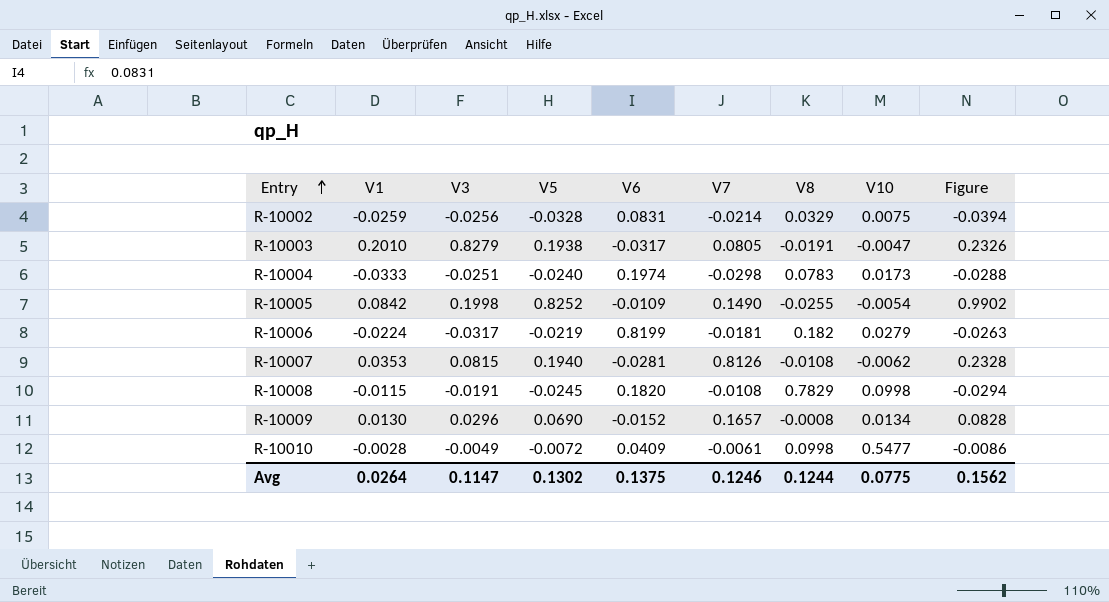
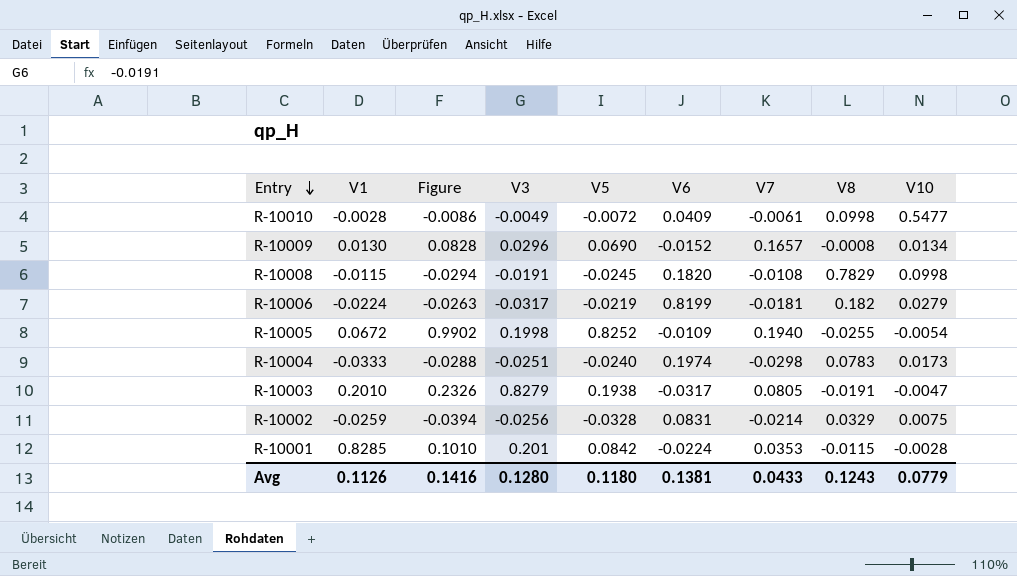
row order: Entry ascending -> Entry descending
column Figure | position: 9 -> 3
row R-10007: 0.0353 | 0.0815 | 0.1940 | -0.0281 | 0.8126 | -0.0108 | -0.0062 | 0.2328 -> none
R-10005 | V1: 0.0842 -> 0.0672
R-10005 | V7: 0.1490 -> 0.1940
row R-10001: none -> 0.8285 | 0.1010 | 0.201 | 0.0842 | -0.0224 | 0.0353 | -0.0115 | -0.0028
Avg | V1: 0.0264 -> 0.1126
Avg | Figure: 0.1562 -> 0.1416
Avg | V3: 0.1147 -> 0.1280
Avg | V5: 0.1302 -> 0.1180
Avg | V6: 0.1375 -> 0.1381
Avg | V7: 0.1246 -> 0.0433
Avg | V8: 0.1244 -> 0.1243
Avg | V10: 0.0775 -> 0.0779

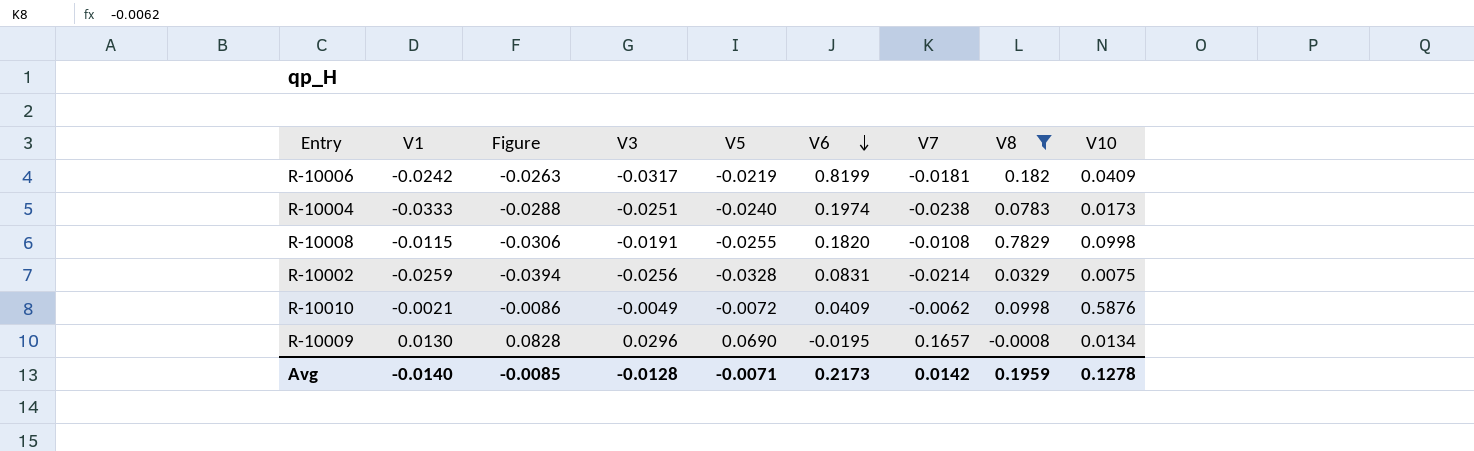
filter: none -> V8 >= -0.0008
row order: Entry descending -> V6 descending
R-10006 | V1: -0.0224 -> -0.0242
R-10006 | V10: 0.0279 -> 0.0409
R-10004 | V7: -0.0298 -> -0.0238
R-10008 | Figure: -0.0294 -> -0.0306
R-10008 | V5: -0.0245 -> -0.0255
R-10010 | V1: -0.0028 -> -0.0021
R-10010 | V7: -0.0061 -> -0.0062
R-10010 | V10: 0.5477 -> 0.5876
R-10009 | V6: -0.0152 -> -0.0195
Avg | V1: 0.1126 -> -0.0140
Avg | Figure: 0.1416 -> -0.0085
Avg | V3: 0.1280 -> -0.0128
Avg | V5: 0.1180 -> -0.0071
Avg | V6: 0.1381 -> 0.2173
Avg | V7: 0.0433 -> 0.0142
Avg | V8: 0.1243 -> 0.1959
Avg | V10: 0.0779 -> 0.1278

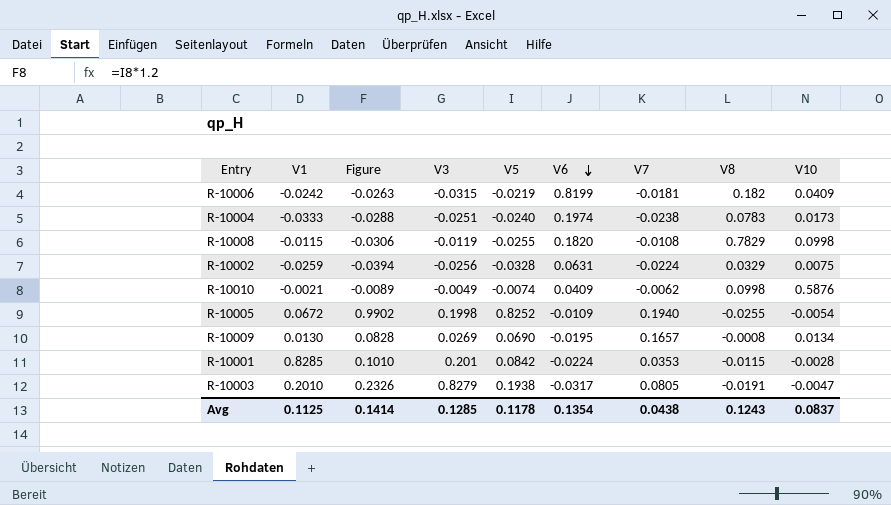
filter: V8 >= -0.0008 -> none
R-10006 | V3: -0.0317 -> -0.0315
R-10008 | V3: -0.0191 -> -0.0119
R-10002 | V6: 0.0831 -> 0.0631
R-10002 | V7: -0.0214 -> -0.0224
R-10010 | Figure: -0.0086 -> -0.0089
R-10010 | V5: -0.0072 -> -0.0074
R-10009 | V3: 0.0296 -> 0.0269
Avg | V1: -0.0140 -> 0.1125
Avg | Figure: -0.0085 -> 0.1414
Avg | V3: -0.0128 -> 0.1285
Avg | V5: -0.0071 -> 0.1178
Avg | V6: 0.2173 -> 0.1354
Avg | V7: 0.0142 -> 0.0438
Avg | V8: 0.1959 -> 0.1243
Avg | V10: 0.1278 -> 0.0837

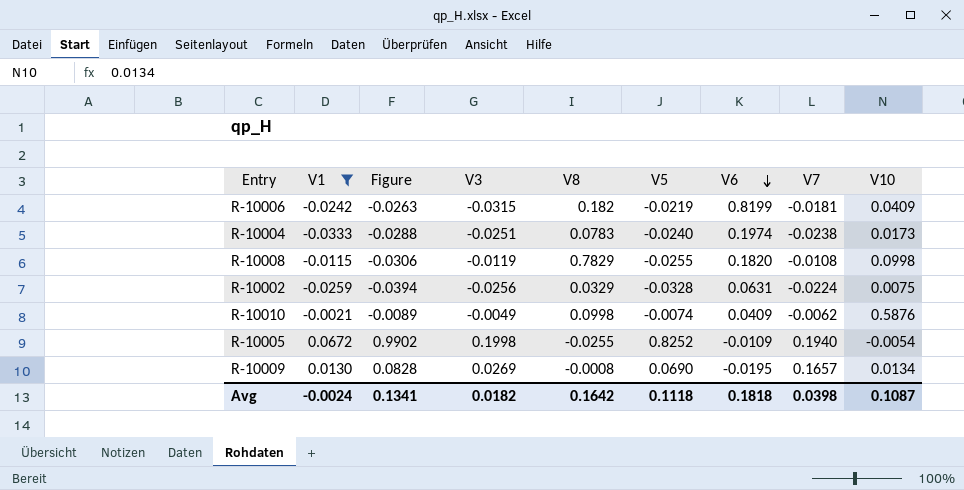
filter: none -> V1 <= 0.0672
column V8 | position: 8 -> 5
Avg | V1: 0.1125 -> -0.0024
Avg | Figure: 0.1414 -> 0.1341
Avg | V3: 0.1285 -> 0.0182
Avg | V8: 0.1243 -> 0.1642
Avg | V5: 0.1178 -> 0.1118
Avg | V6: 0.1354 -> 0.1818
Avg | V7: 0.0438 -> 0.0398
Avg | V10: 0.0837 -> 0.1087

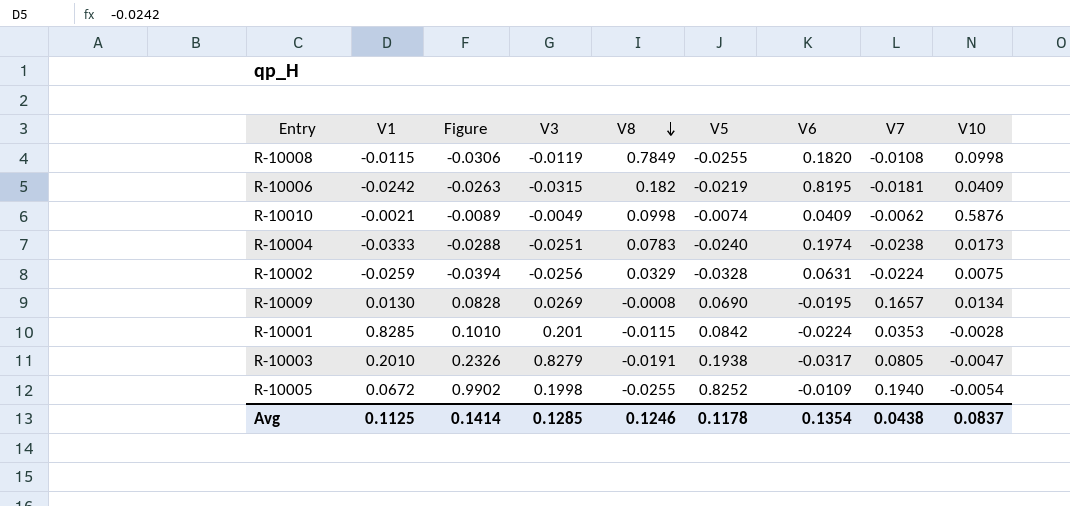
filter: V1 <= 0.0672 -> none
row order: V6 descending -> V8 descending
R-10008 | V8: 0.7829 -> 0.7849
R-10006 | V6: 0.8199 -> 0.8195
Avg | V1: -0.0024 -> 0.1125
Avg | Figure: 0.1341 -> 0.1414
Avg | V3: 0.0182 -> 0.1285
Avg | V8: 0.1642 -> 0.1246
Avg | V5: 0.1118 -> 0.1178
Avg | V6: 0.1818 -> 0.1354
Avg | V7: 0.0398 -> 0.0438
Avg | V10: 0.1087 -> 0.0837

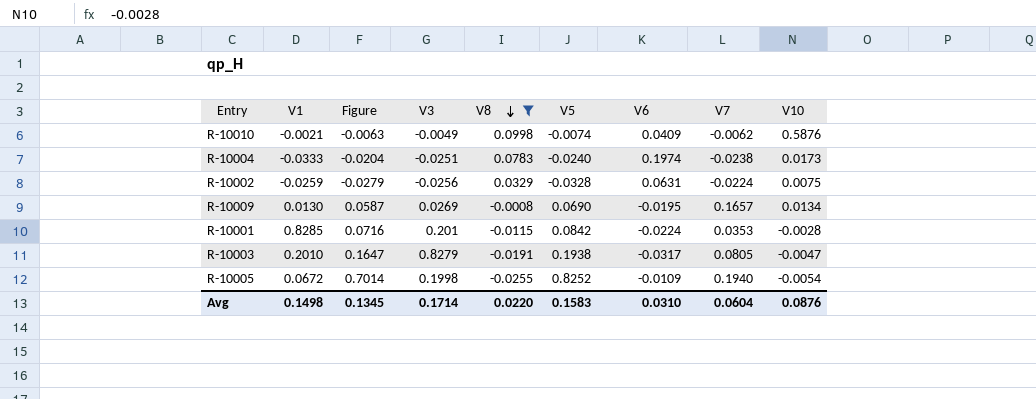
filter: none -> V8 <= 0.0998
column Figure | formula: [V5] * 1.2 -> [V5] * 0.85
Avg | V1: 0.1125 -> 0.1498
Avg | Figure: 0.1414 -> 0.1345
Avg | V3: 0.1285 -> 0.1714
Avg | V8: 0.1246 -> 0.0220
Avg | V5: 0.1178 -> 0.1583
Avg | V6: 0.1354 -> 0.0310
Avg | V7: 0.0438 -> 0.0604
Avg | V10: 0.0837 -> 0.0876

